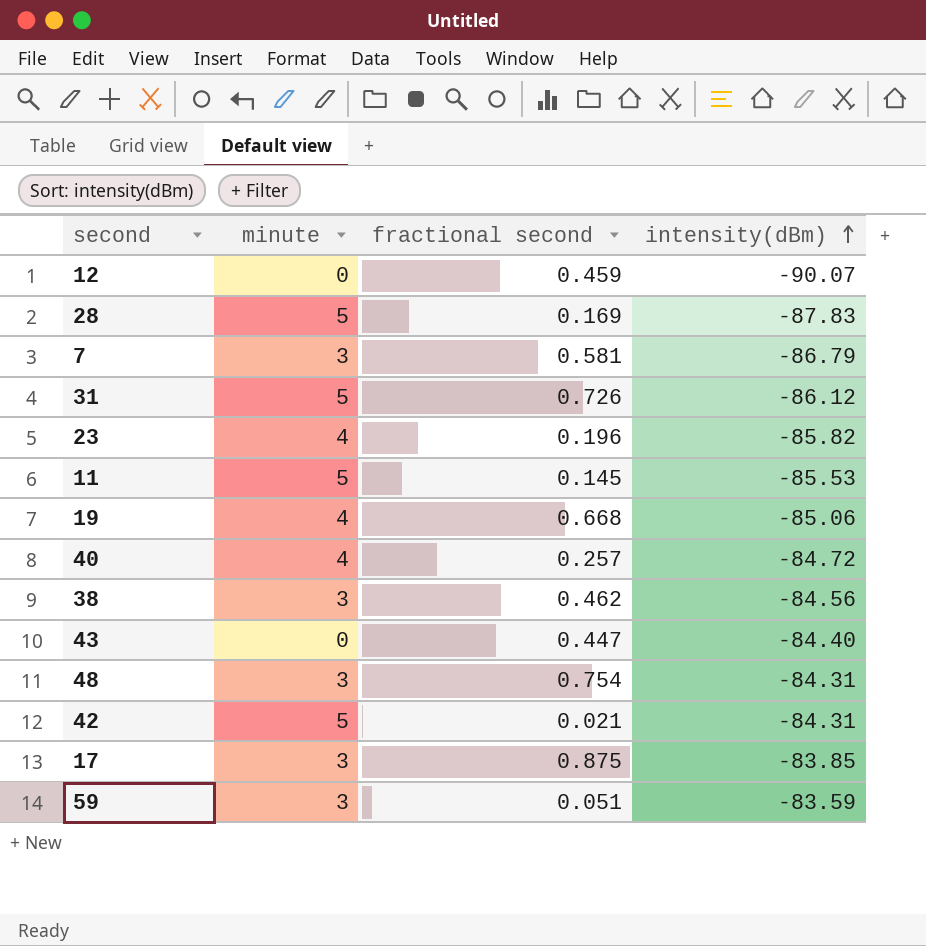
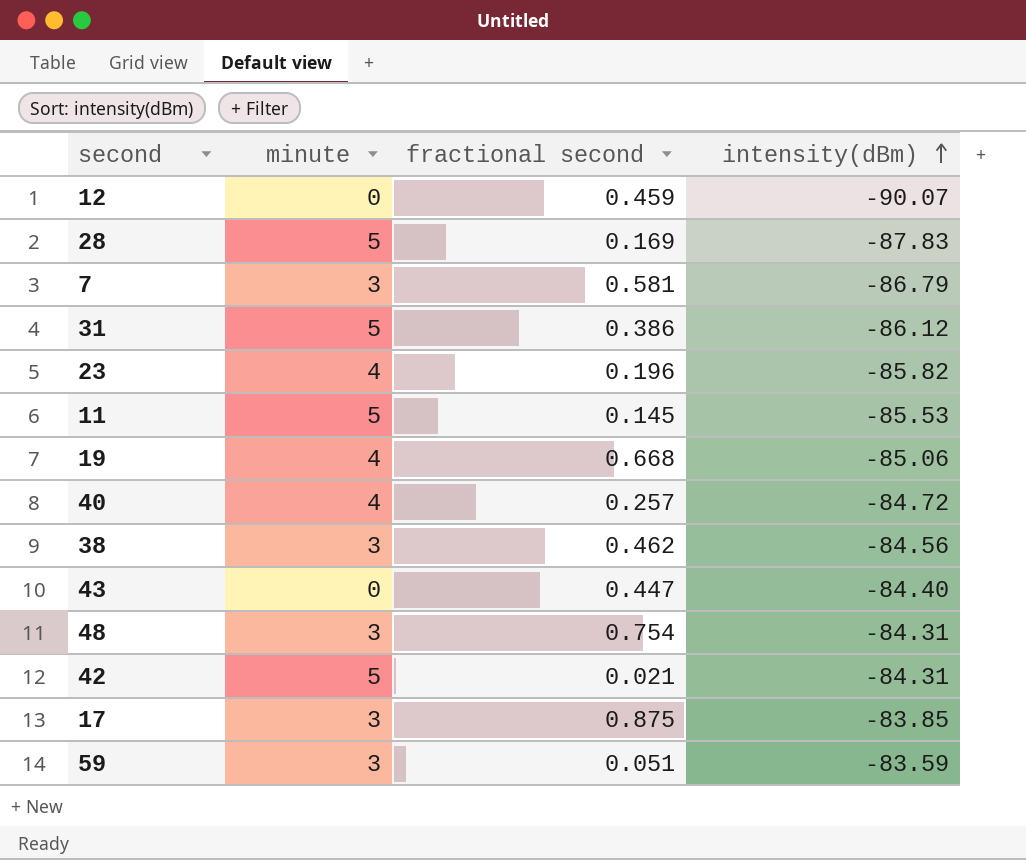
31 | fractional second: 0.726 -> 0.386

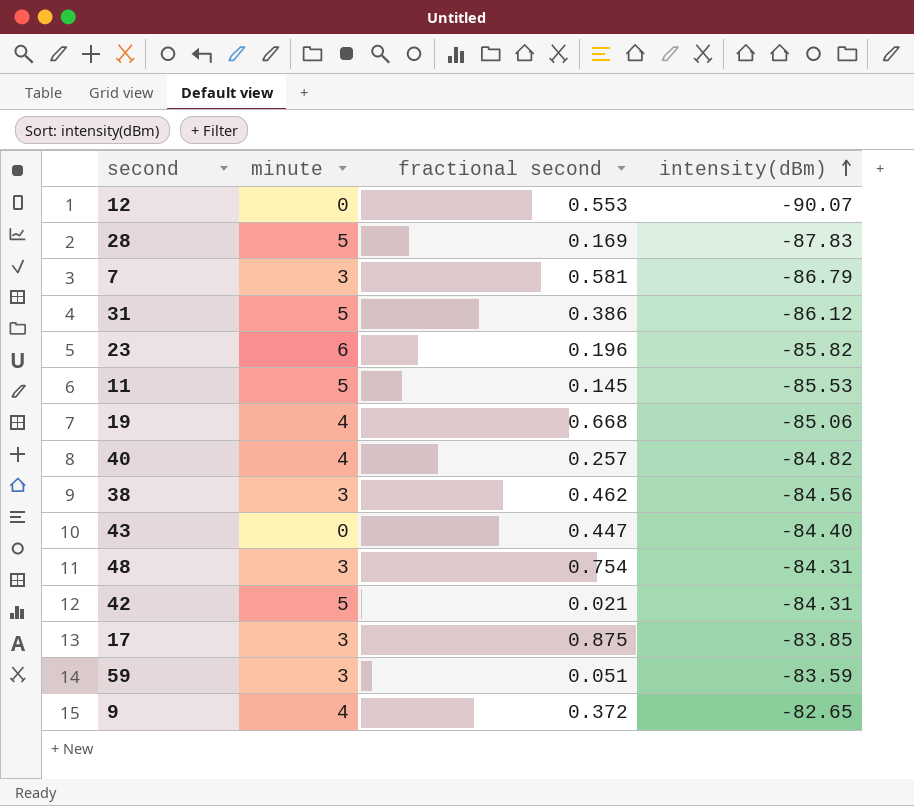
12 | fractional second: 0.459 -> 0.553
23 | minute: 4 -> 6
40 | intensity(dBm): -84.72 -> -84.82
row 9: none -> 4 | 0.372 | -82.65

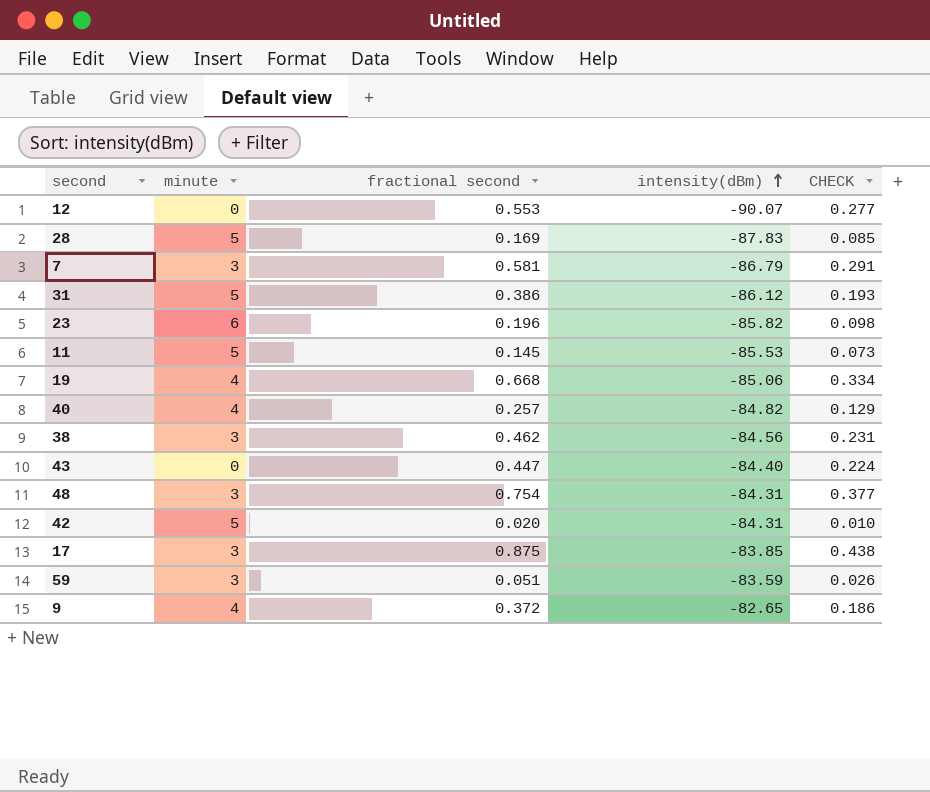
column CHECK | formula: none -> [fractional second] * 0.5
42 | fractional second: 0.021 -> 0.020

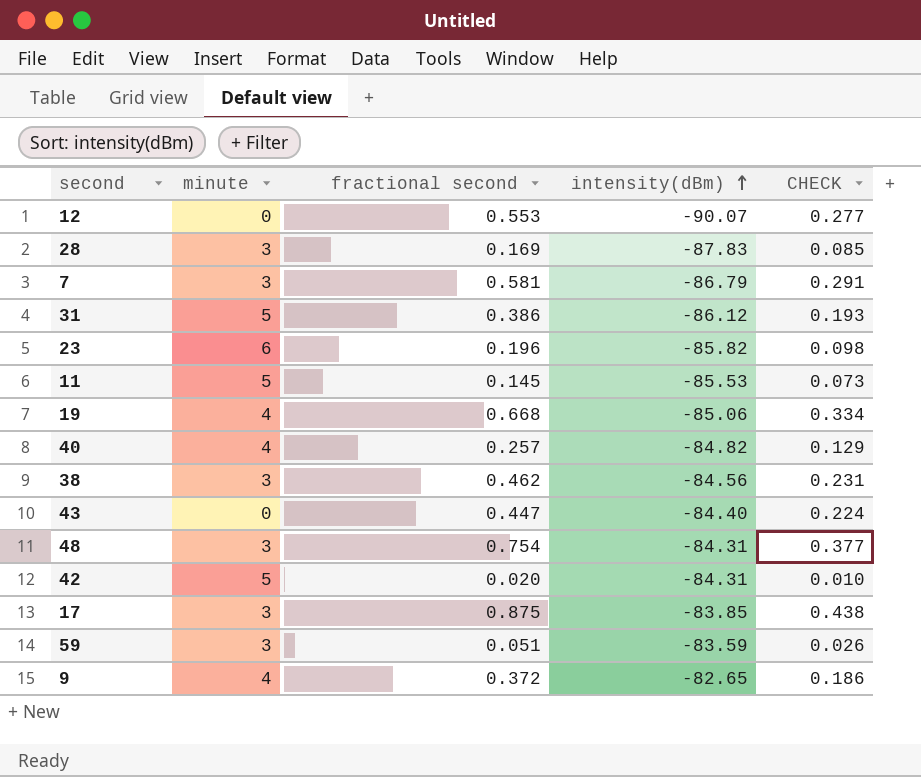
28 | minute: 5 -> 3

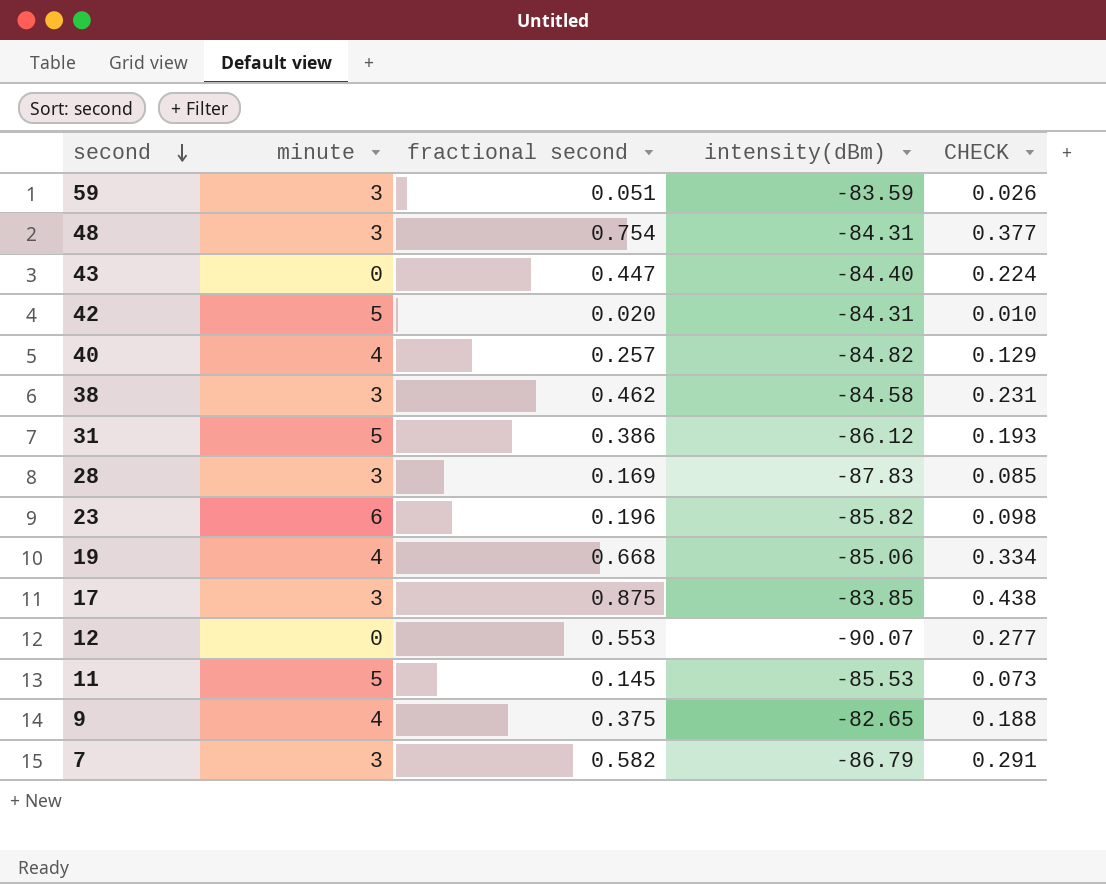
row order: intensity(dBm) ascending -> second descending
38 | intensity(dBm): -84.56 -> -84.58
9 | fractional second: 0.372 -> 0.375
9 | CHECK: 0.186 -> 0.188
7 | fractional second: 0.581 -> 0.582

